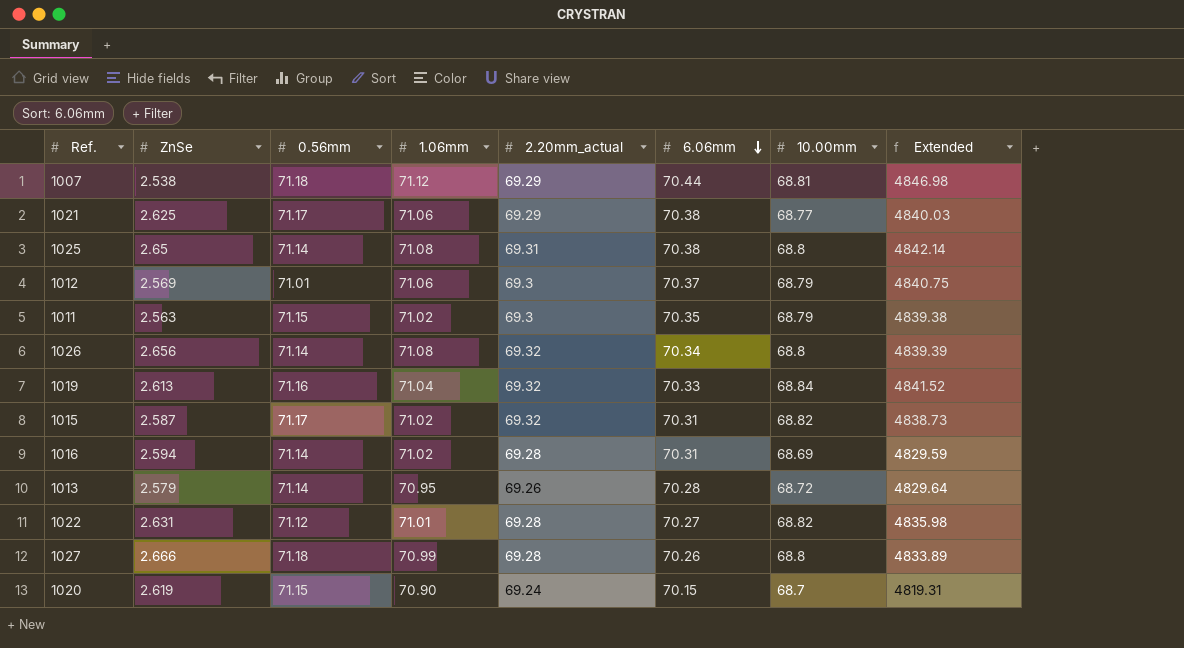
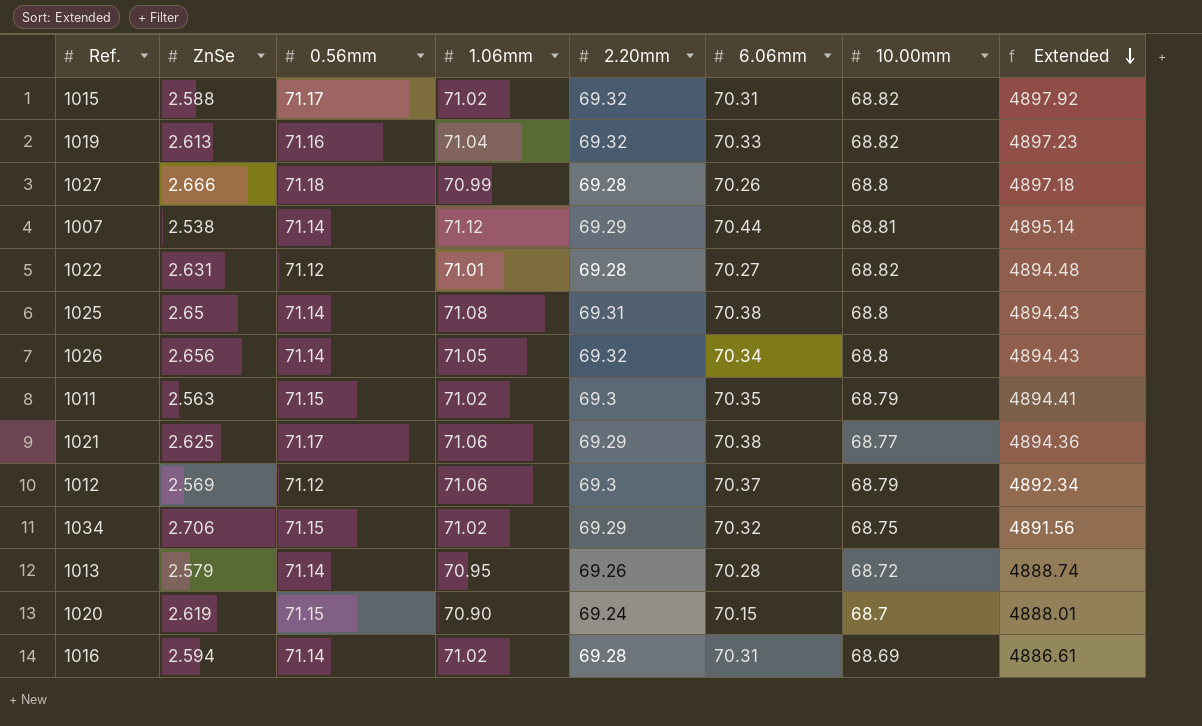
row order: 6.06mm descending -> Extended descending
column name: 2.20mm_actual -> 2.20mm
column Extended | formula: [6.06mm] * [10.00mm] -> [0.56mm] * [10.00mm]
1015 | ZnSe: 2.587 -> 2.588
1019 | 10.00mm: 68.84 -> 68.82
1007 | 0.56mm: 71.18 -> 71.14
1026 | 1.06mm: 71.08 -> 71.05
1012 | 0.56mm: 71.01 -> 71.12
row 1034: none -> 2.706 | 71.15 | 71.02 | 69.29 | 70.32 | 68.75 | 4891.56

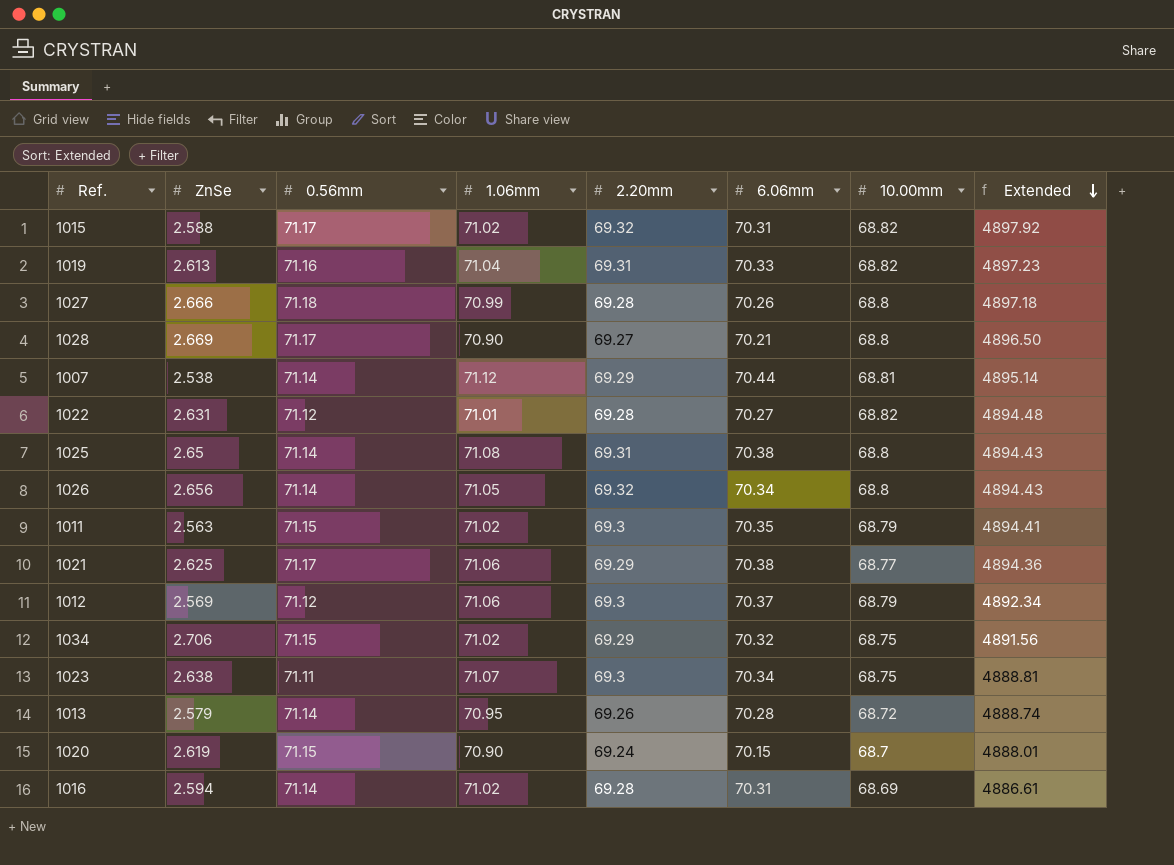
1019 | 2.20mm: 69.32 -> 69.31
row 1028: none -> 2.669 | 71.17 | 70.90 | 69.27 | 70.21 | 68.8 | 4896.50
row 1023: none -> 2.638 | 71.11 | 71.07 | 69.3 | 70.34 | 68.75 | 4888.81

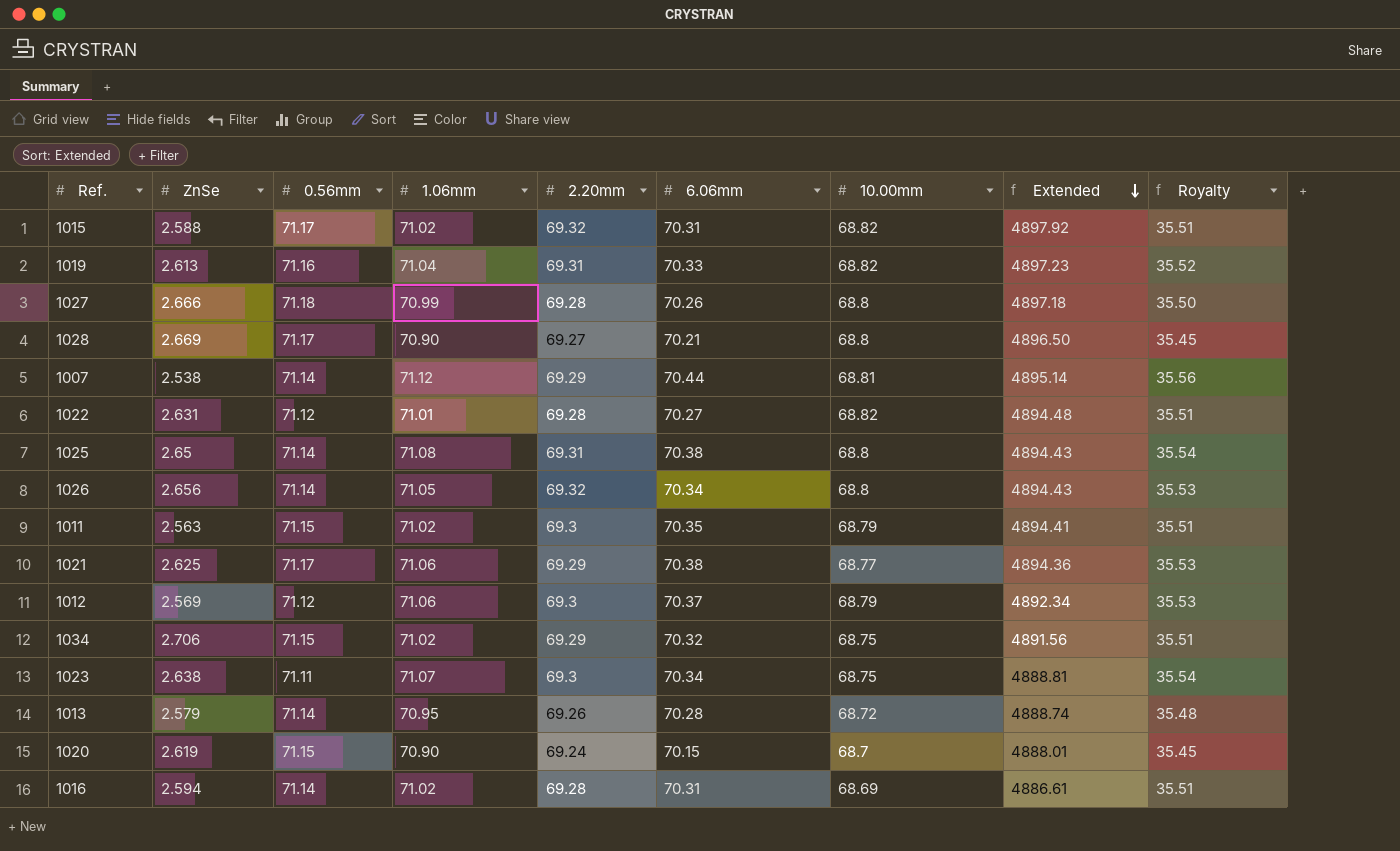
column Royalty | formula: none -> [1.06mm] * 0.5

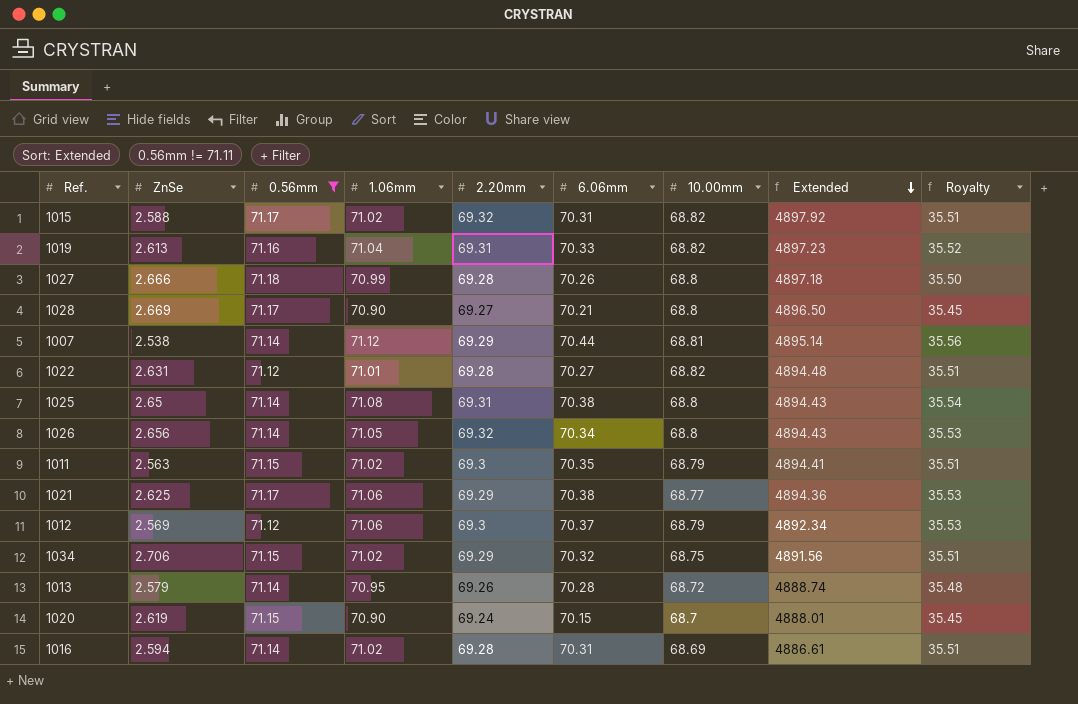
filter: none -> 0.56mm != 71.11

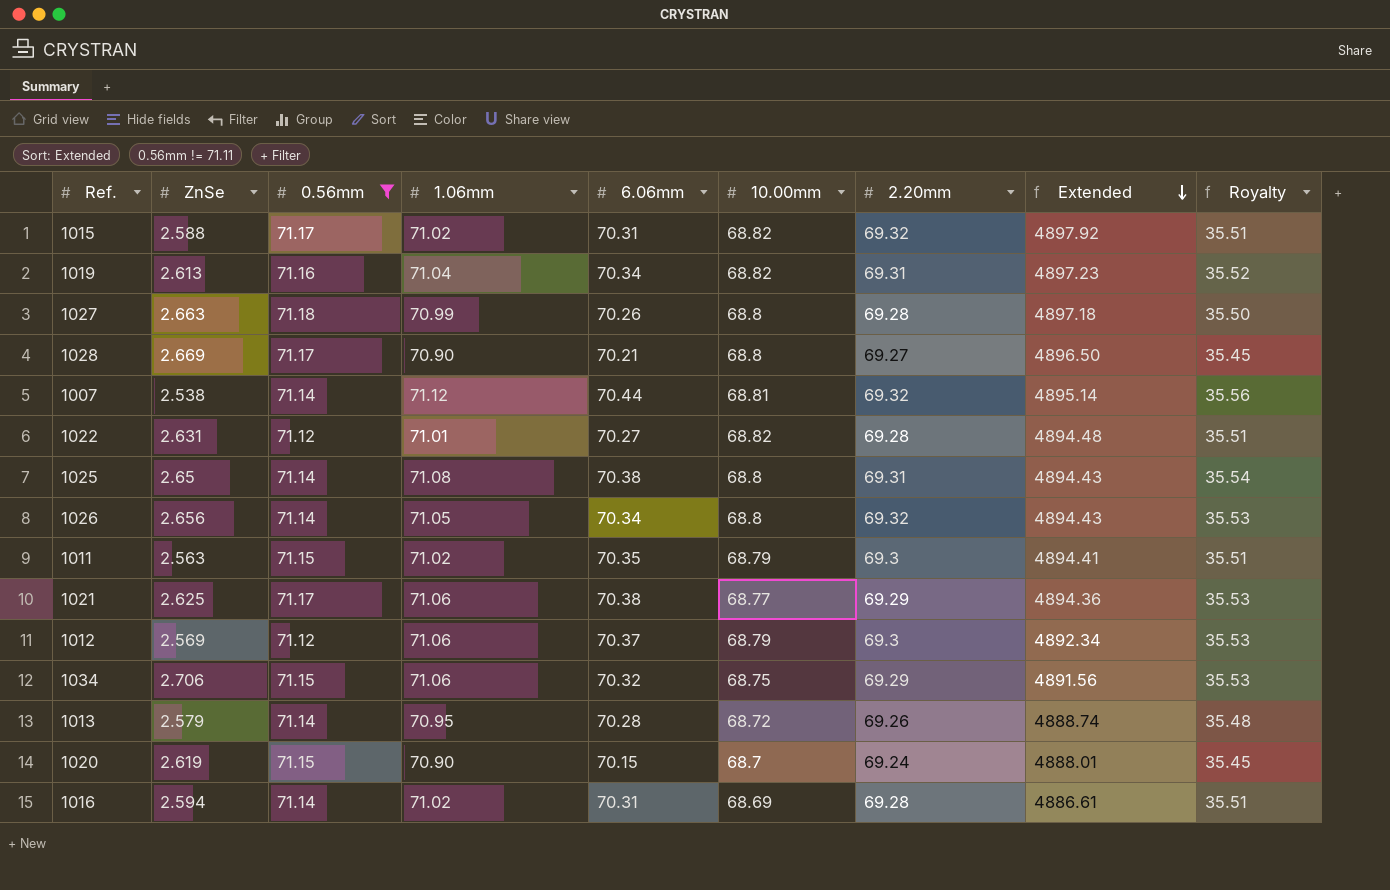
column 2.20mm | position: 5 -> 7
1019 | 6.06mm: 70.33 -> 70.34
1027 | ZnSe: 2.666 -> 2.663
1007 | 2.20mm: 69.29 -> 69.32
1034 | 1.06mm: 71.02 -> 71.06
1034 | Royalty: 35.51 -> 35.53

